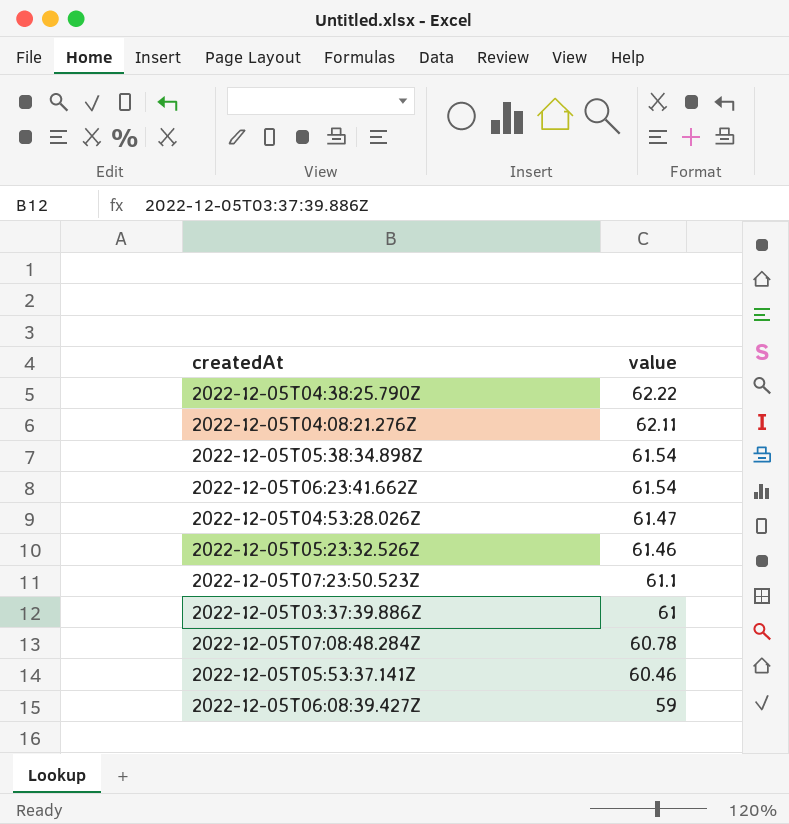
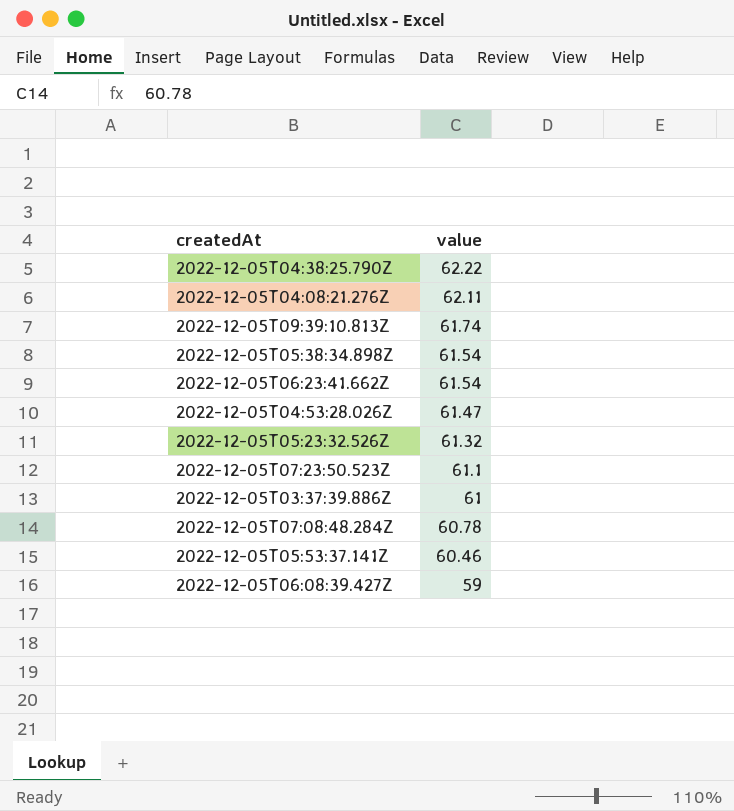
row 2022-12-05T09:39:10.813Z: none -> 61.74
2022-12-05T05:23:32.526Z | value: 61.46 -> 61.32

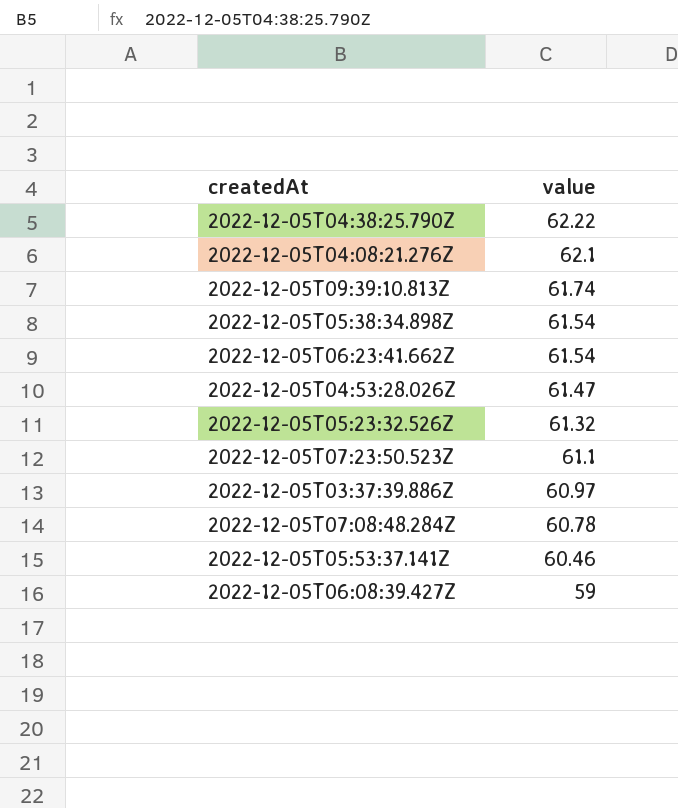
2022-12-05T04:08:21.276Z | value: 62.11 -> 62.1
2022-12-05T03:37:39.886Z | value: 61 -> 60.97

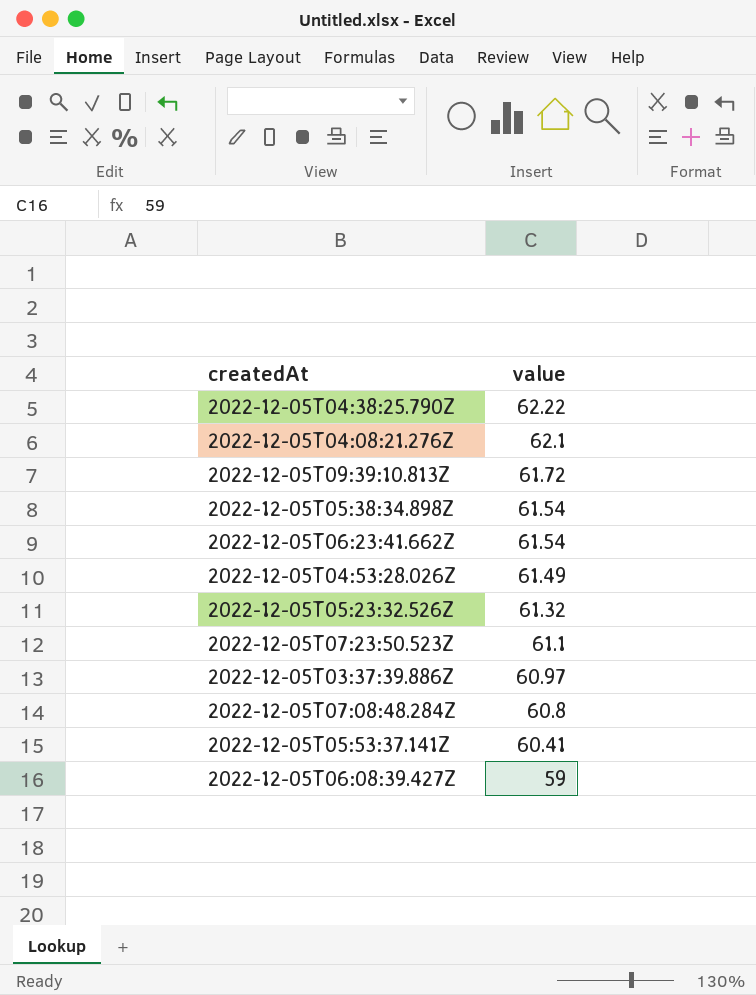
2022-12-05T09:39:10.813Z | value: 61.74 -> 61.72
2022-12-05T04:53:28.026Z | value: 61.47 -> 61.49
2022-12-05T07:08:48.284Z | value: 60.78 -> 60.8
2022-12-05T05:53:37.141Z | value: 60.46 -> 60.41

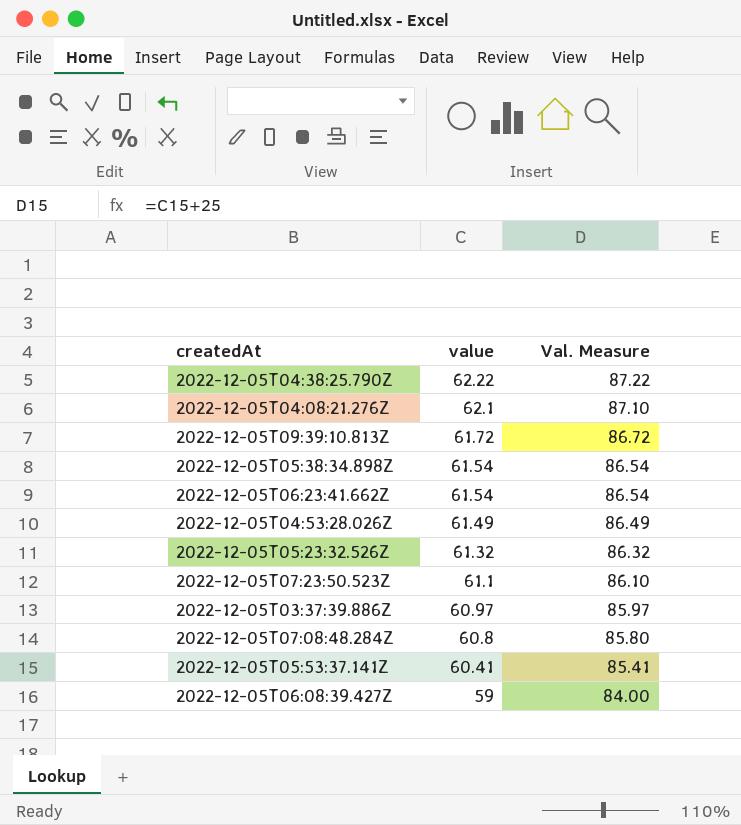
column Val. Measure | formula: none -> [value] + 25

